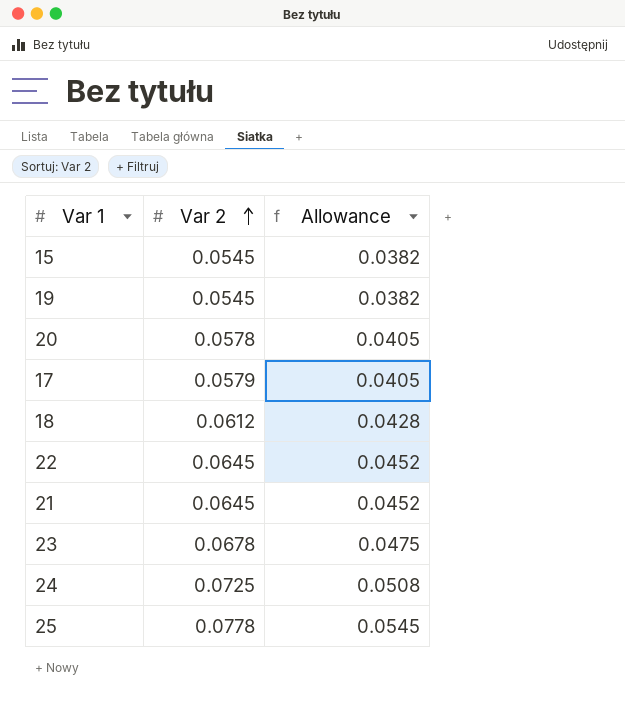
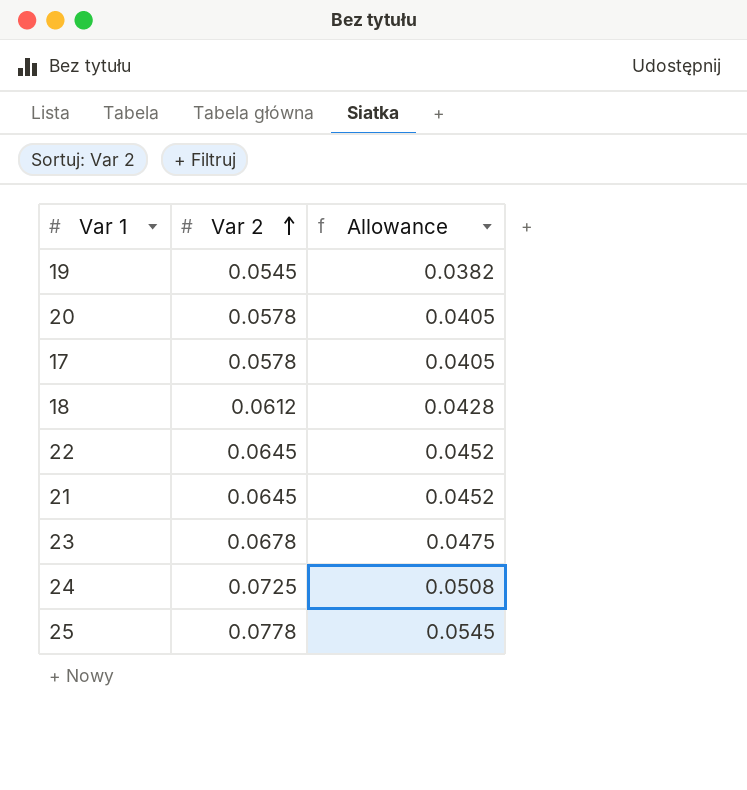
row 15: 0.0545 | 0.0382 -> none
17 | Var 2: 0.0579 -> 0.0578

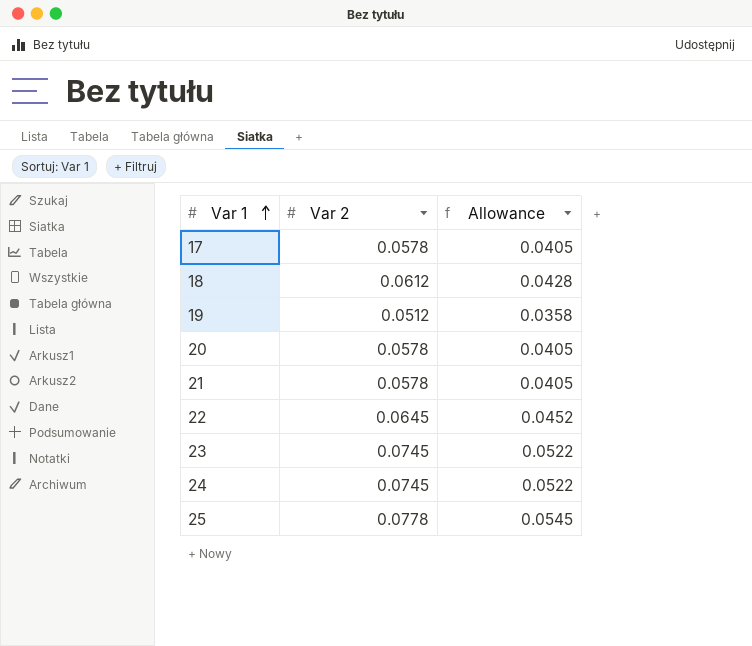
row order: Var 2 ascending -> Var 1 ascending
19 | Var 2: 0.0545 -> 0.0512
19 | Allowance: 0.0382 -> 0.0358
21 | Var 2: 0.0645 -> 0.0578
21 | Allowance: 0.0452 -> 0.0405
23 | Var 2: 0.0678 -> 0.0745
23 | Allowance: 0.0475 -> 0.0522
24 | Var 2: 0.0725 -> 0.0745
24 | Allowance: 0.0508 -> 0.0522

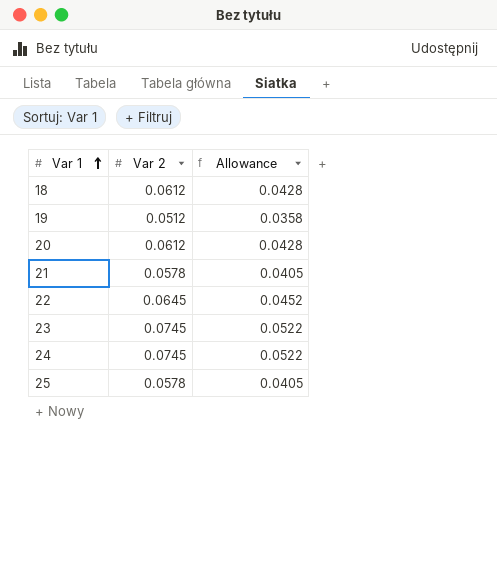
row 17: 0.0578 | 0.0405 -> none
20 | Var 2: 0.0578 -> 0.0612
20 | Allowance: 0.0405 -> 0.0428
25 | Var 2: 0.0778 -> 0.0578
25 | Allowance: 0.0545 -> 0.0405

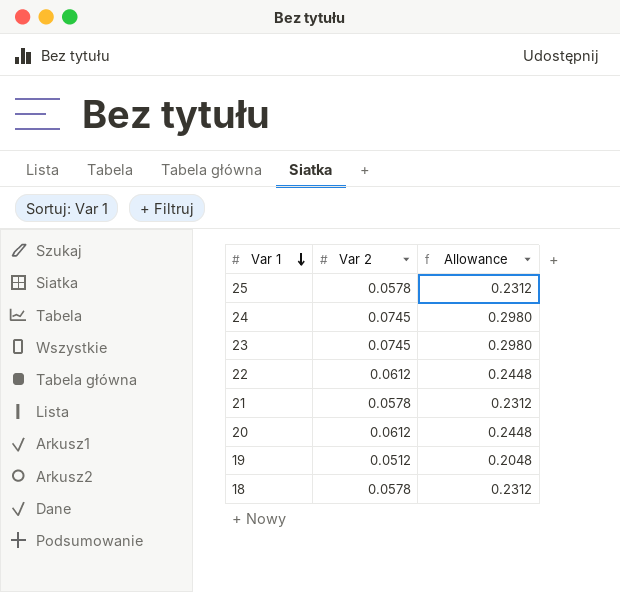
row order: Var 1 ascending -> Var 1 descending
column Allowance | formula: [Var 2] * 0.7 -> [Var 2] * 4
22 | Var 2: 0.0645 -> 0.0612
18 | Var 2: 0.0612 -> 0.0578

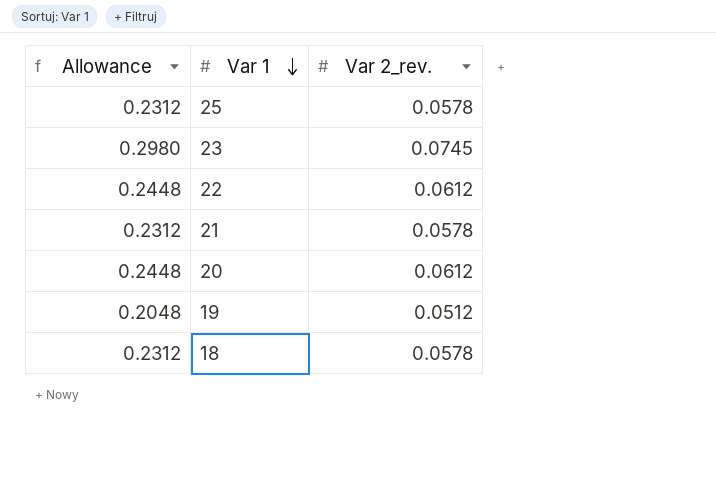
column Allowance | position: 3 -> 1
column name: Var 2 -> Var 2_rev.
row 24: 0.0745 | 0.2980 -> none

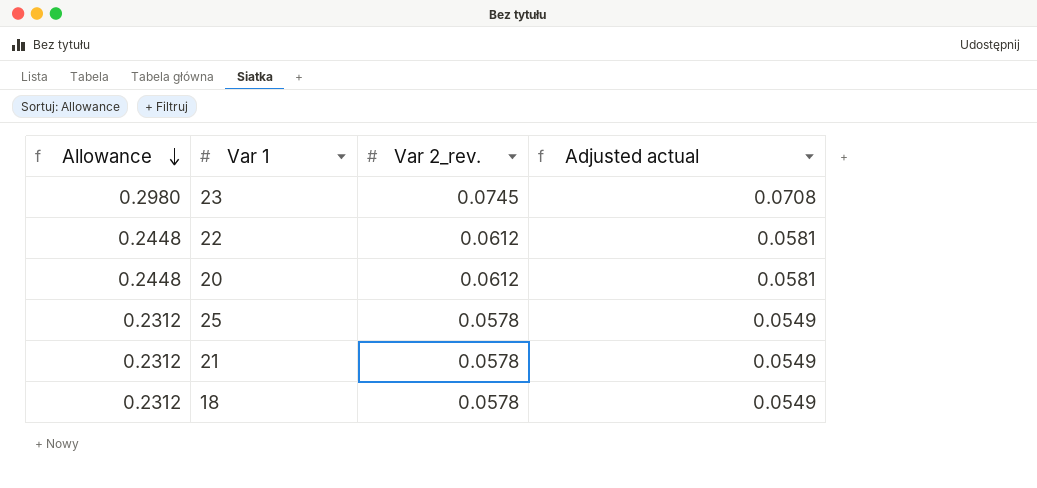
row order: Var 1 descending -> Allowance descending
column Adjusted actual | formula: none -> [Var 2_rev.] * 0.95
row 19: 0.2048 | 0.0512 -> none

